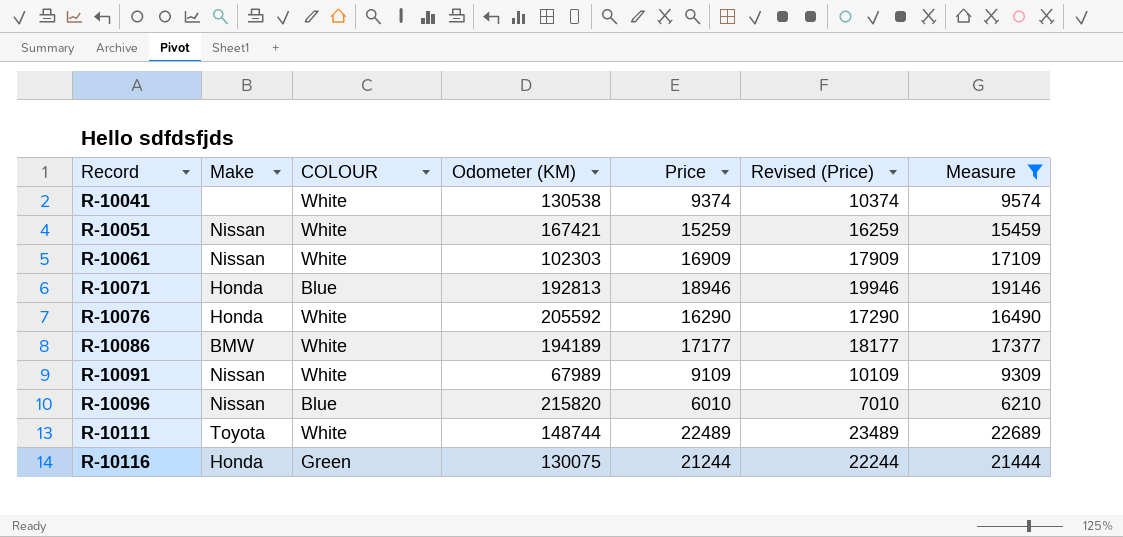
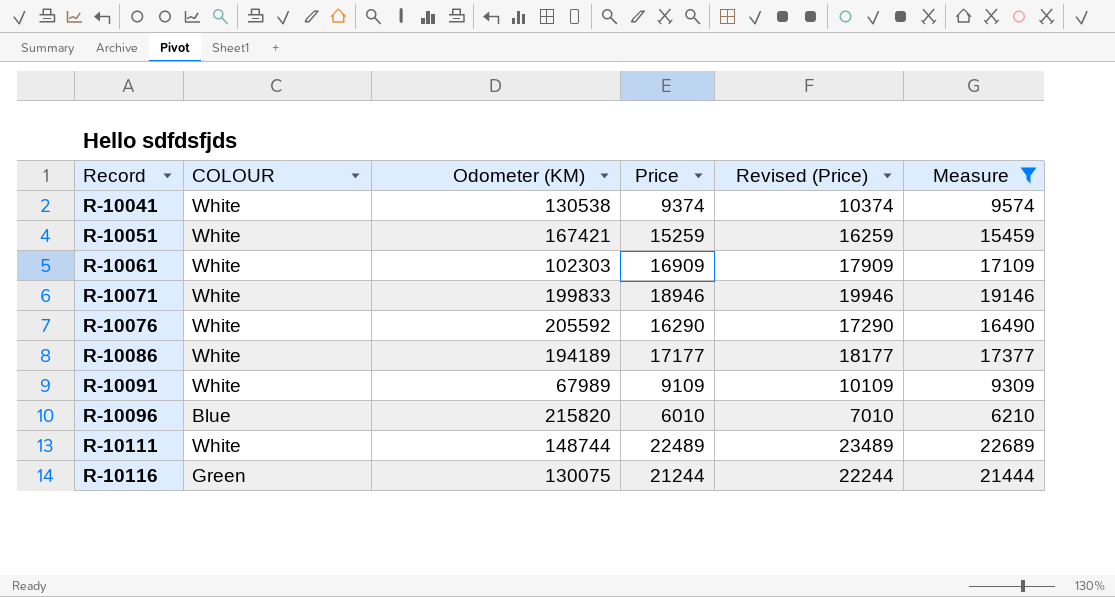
column Make | position: 2 -> none
R-10071 | COLOUR: Blue -> White
R-10071 | Odometer (KM): 192813 -> 199833

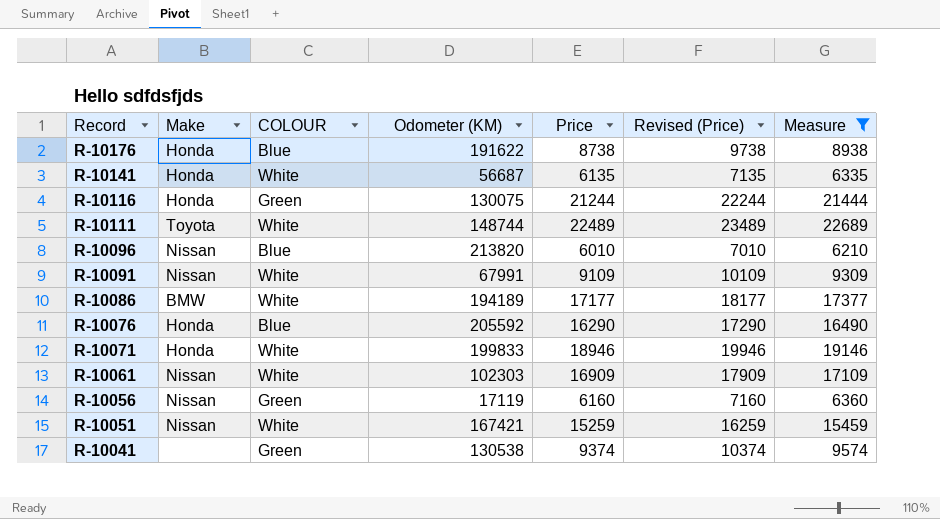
row order: Record ascending -> Record descending
column Make | position: none -> 2
row R-10176: none -> Honda | Blue | 191622 | 8738 | 9738 | 8938
row R-10141: none -> Honda | White | 56687 | 6135 | 7135 | 6335
R-10096 | Odometer (KM): 215820 -> 213820
R-10091 | Odometer (KM): 67989 -> 67991
R-10076 | COLOUR: White -> Blue
row R-10056: none -> Nissan | Green | 17119 | 6160 | 7160 | 6360
R-10041 | COLOUR: White -> Green

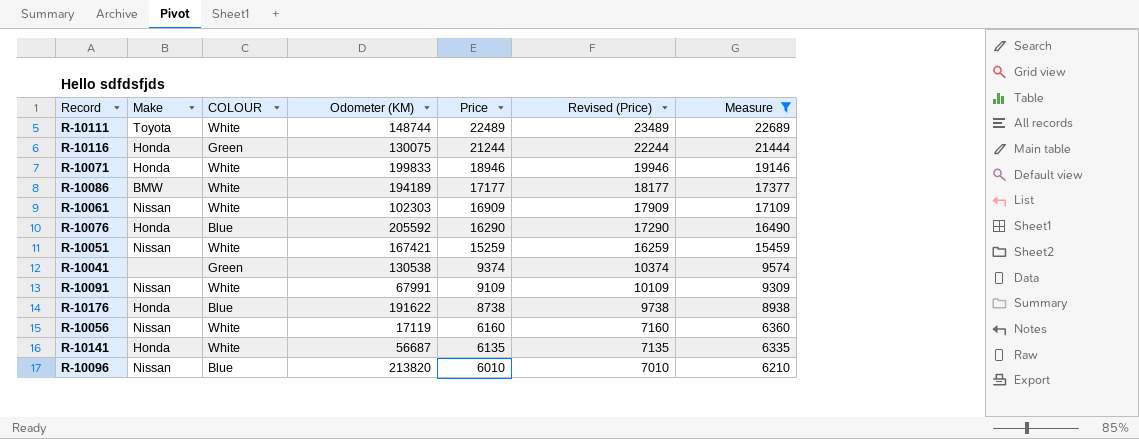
row order: Record descending -> Price descending
R-10056 | COLOUR: Green -> White

